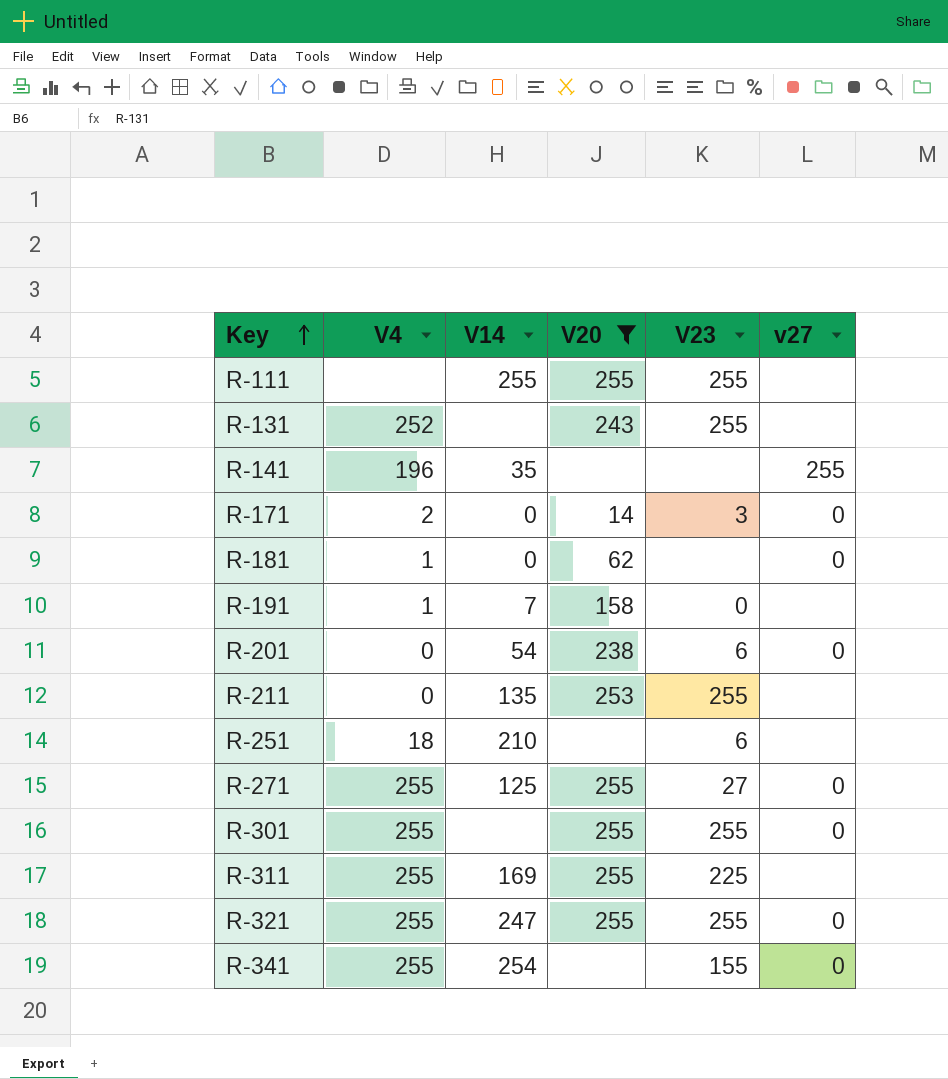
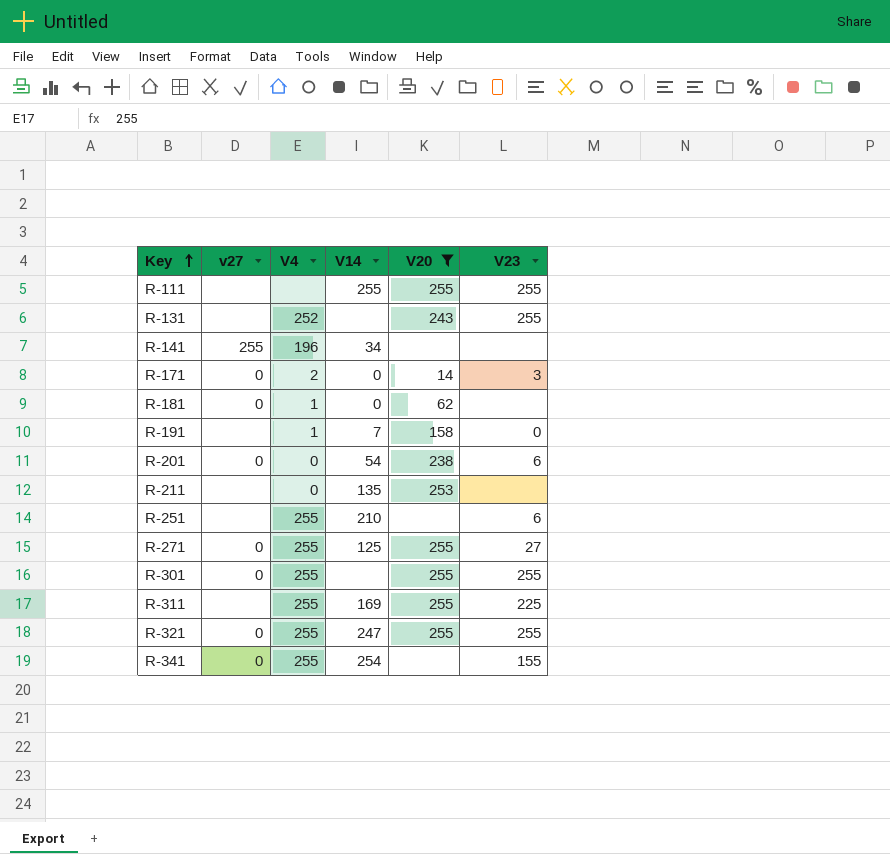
column v27 | position: 6 -> 2
R-141 | V14: 35 -> 34
R-211 | V23: 255 -> none
R-251 | V4: 18 -> 255

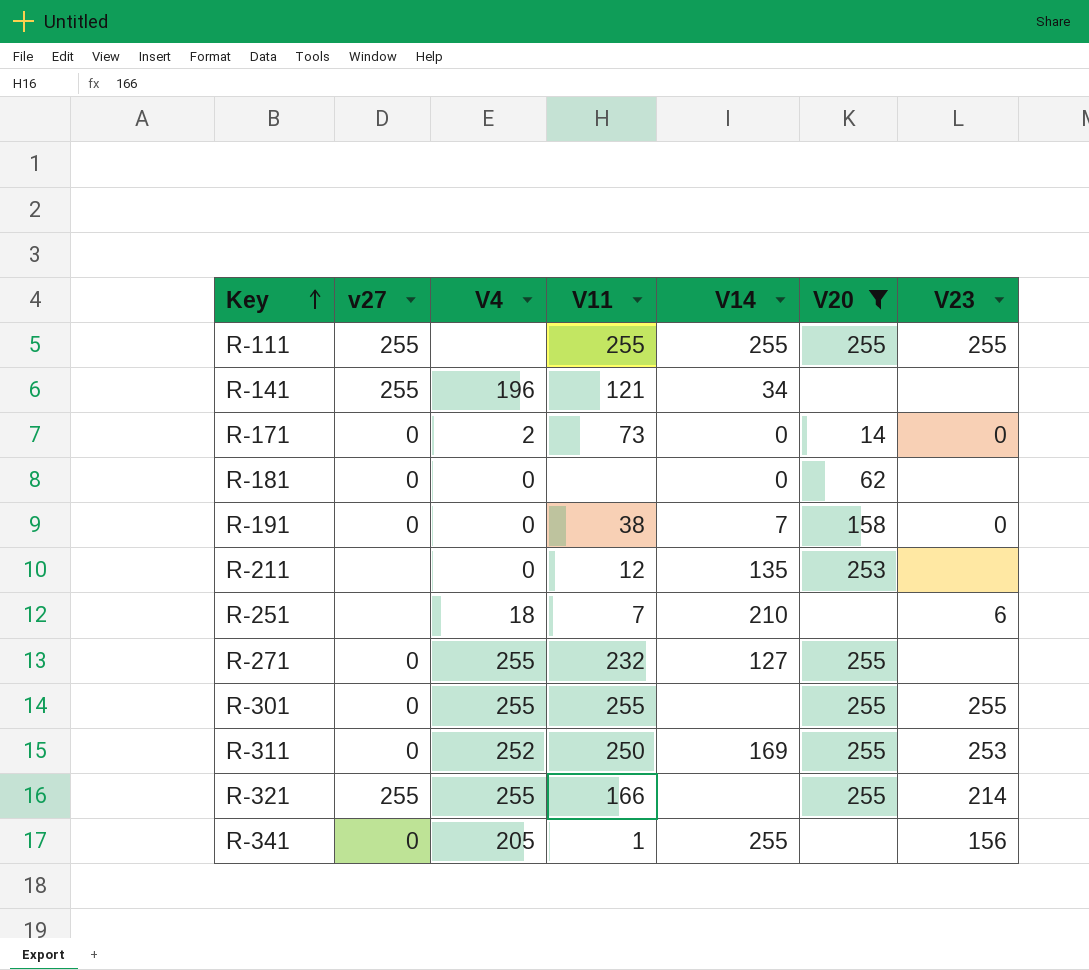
column V11 | position: none -> 4
row R-131: none | 252 | none | 243 | 255 -> none
row R-201: 0 | 0 | 54 | 238 | 6 -> none
R-111 | v27: none -> 255
R-171 | V23: 3 -> 0
R-181 | V4: 1 -> 0
R-191 | v27: none -> 0
R-191 | V4: 1 -> 0
R-251 | V4: 255 -> 18
R-271 | V14: 125 -> 127
R-271 | V23: 27 -> none
R-311 | v27: none -> 0
R-311 | V4: 255 -> 252
R-311 | V23: 225 -> 253
R-321 | v27: 0 -> 255
R-321 | V14: 247 -> none
R-321 | V23: 255 -> 214
R-341 | V4: 255 -> 205
R-341 | V14: 254 -> 255
R-341 | V23: 155 -> 156

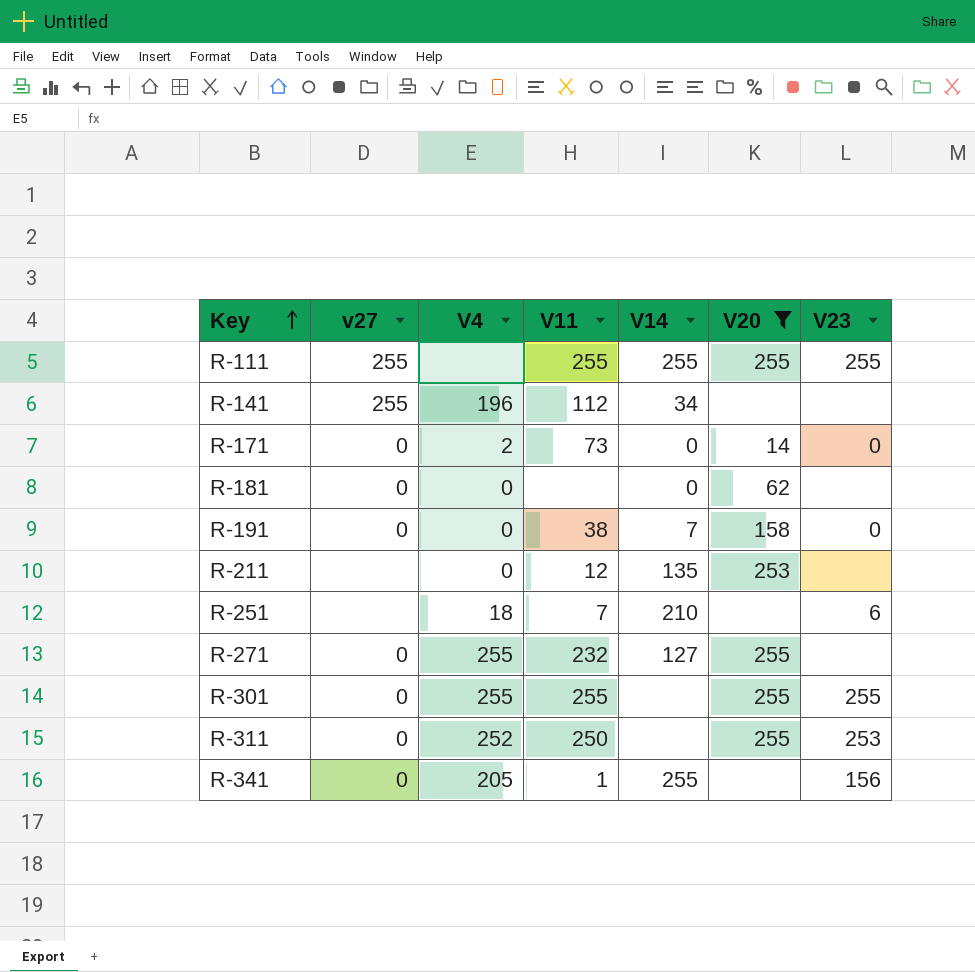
row R-321: 255 | 255 | 166 | none | 255 | 214 -> none
R-141 | V11: 121 -> 112
R-311 | V14: 169 -> none

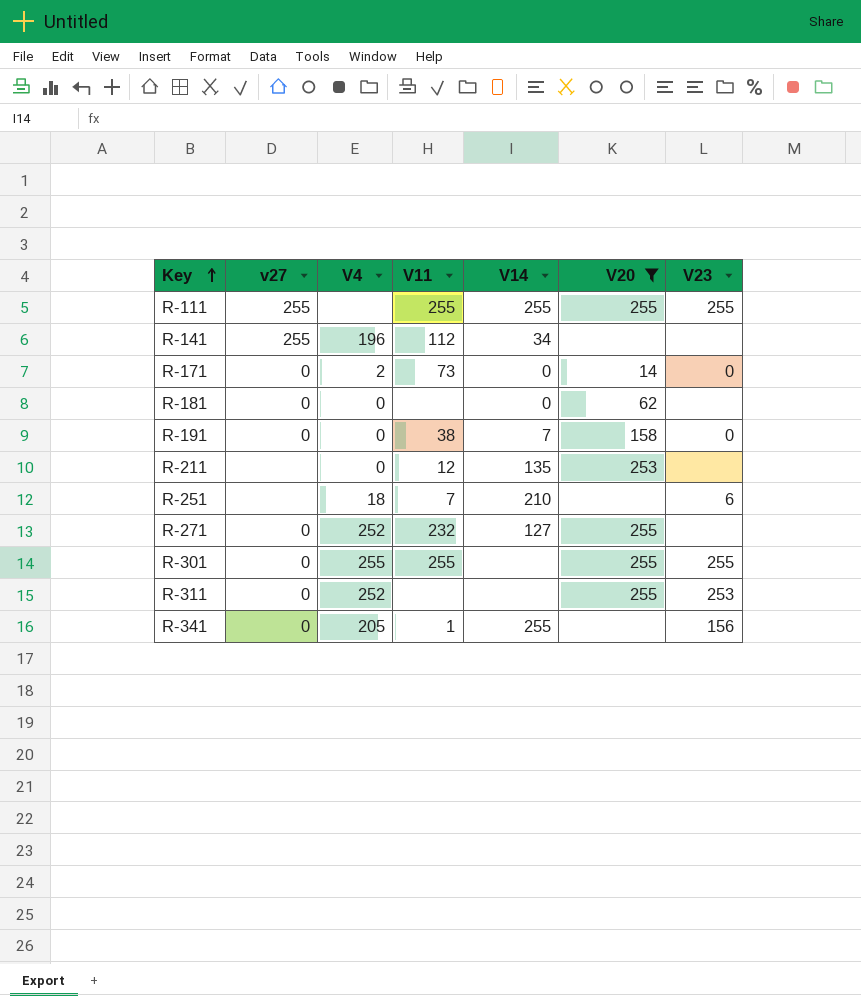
R-271 | V4: 255 -> 252
R-311 | V11: 250 -> none

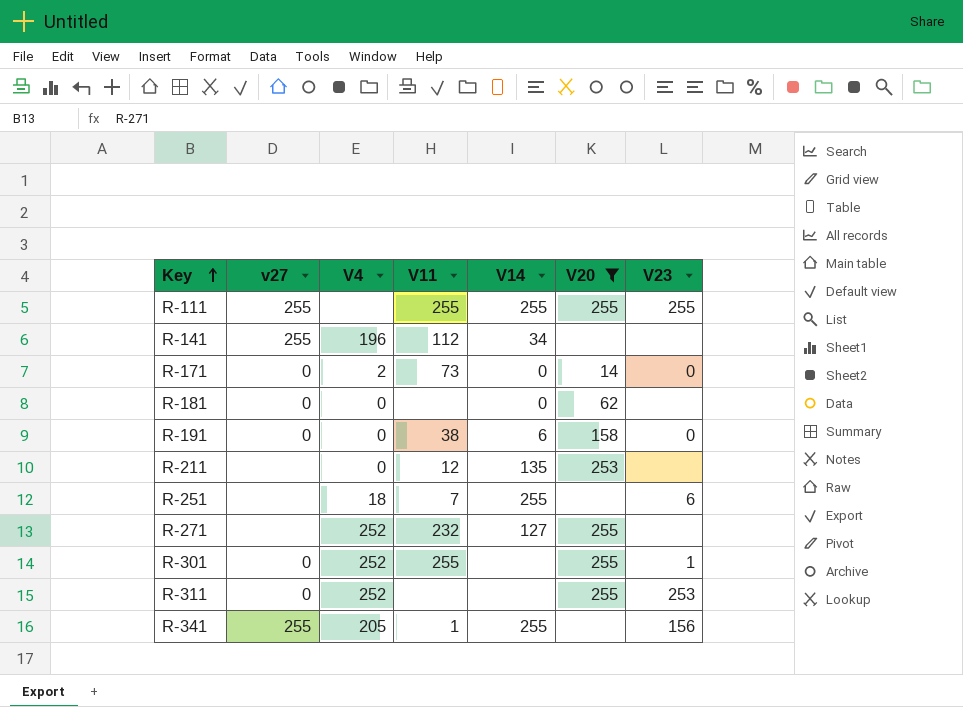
R-191 | V14: 7 -> 6
R-251 | V14: 210 -> 255
R-271 | v27: 0 -> none
R-301 | V4: 255 -> 252
R-301 | V23: 255 -> 1
R-341 | v27: 0 -> 255

